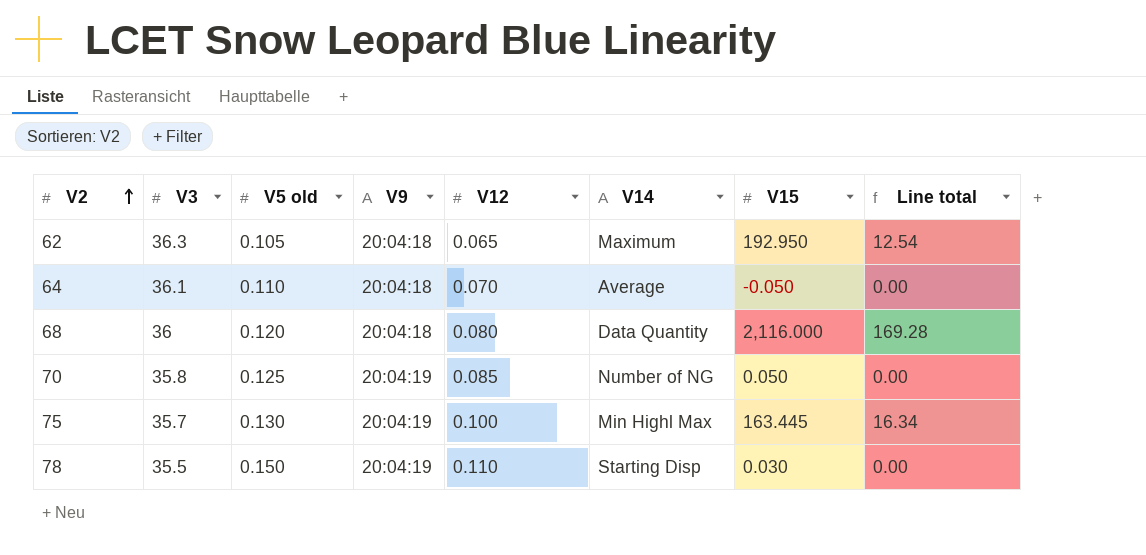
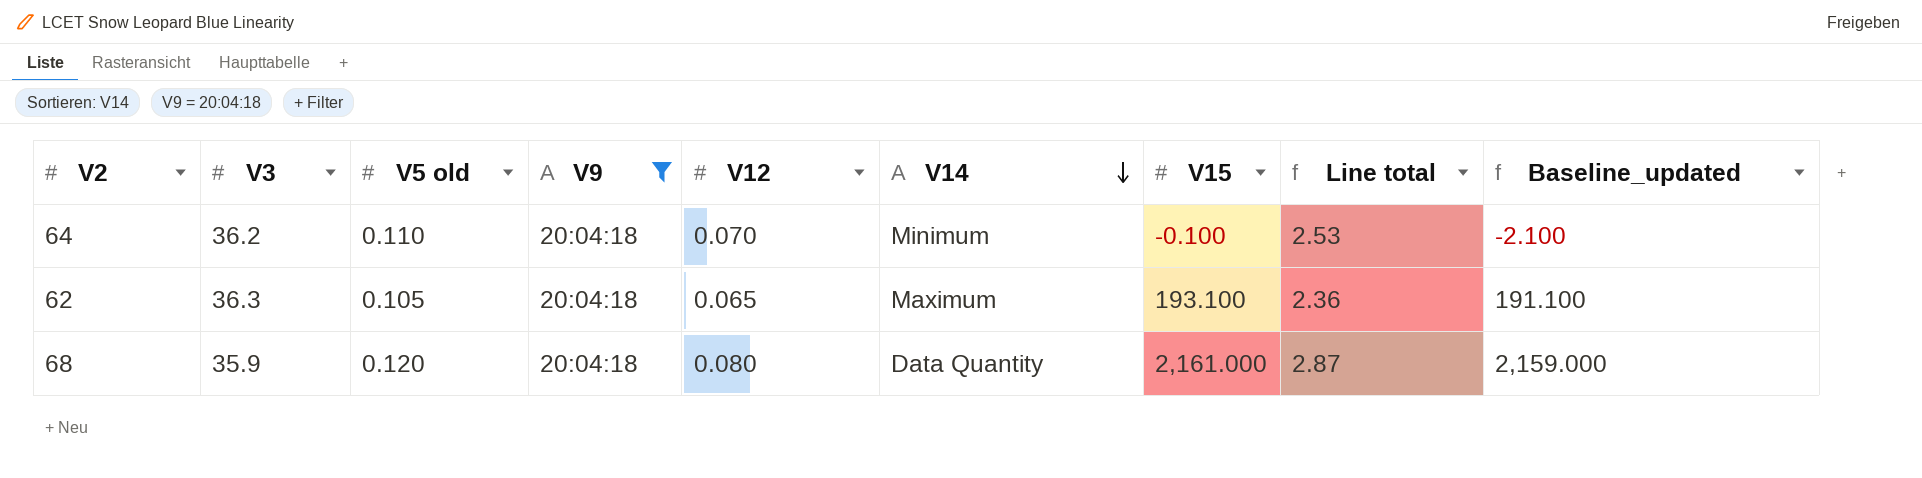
filter: none -> V9 = 20:04:18
row order: V2 ascending -> V14 descending
column Line total | formula: [V12] * [V15] -> [V3] * [V12]
column Baseline_updated | formula: none -> [V15] - 2
64 | V3: 36.1 -> 36.2
64 | V14: Average -> Minimum
64 | V15: -0.050 -> -0.100
62 | V15: 192.950 -> 193.100
68 | V3: 36 -> 35.9
68 | V15: 2,116.000 -> 2,161.000

